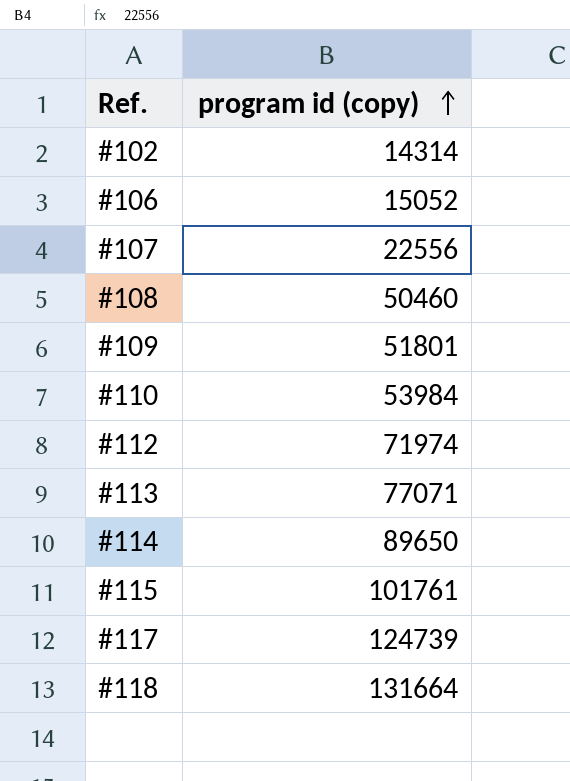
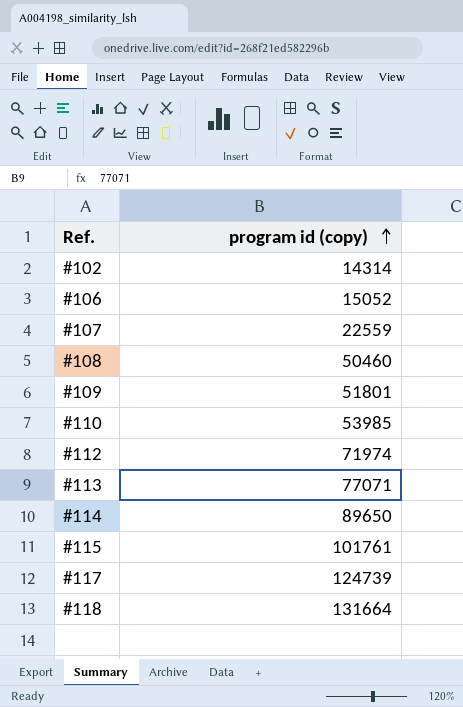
#107 | program id (copy): 22556 -> 22559
#110 | program id (copy): 53984 -> 53985

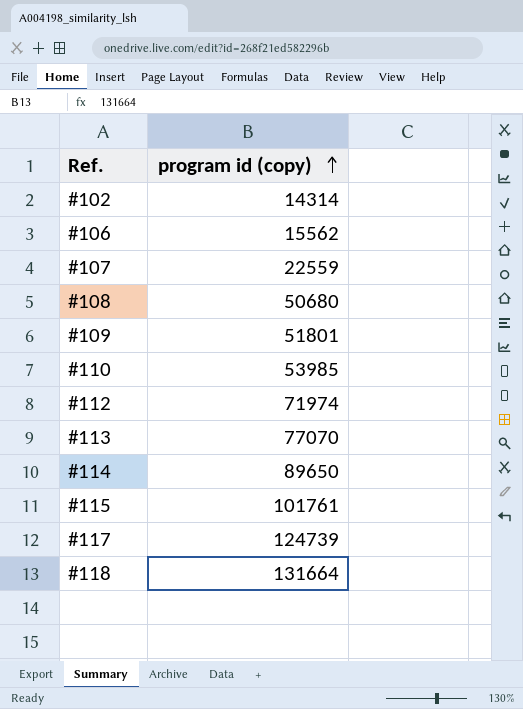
#106 | program id (copy): 15052 -> 15562
#108 | program id (copy): 50460 -> 50680
#113 | program id (copy): 77071 -> 77070

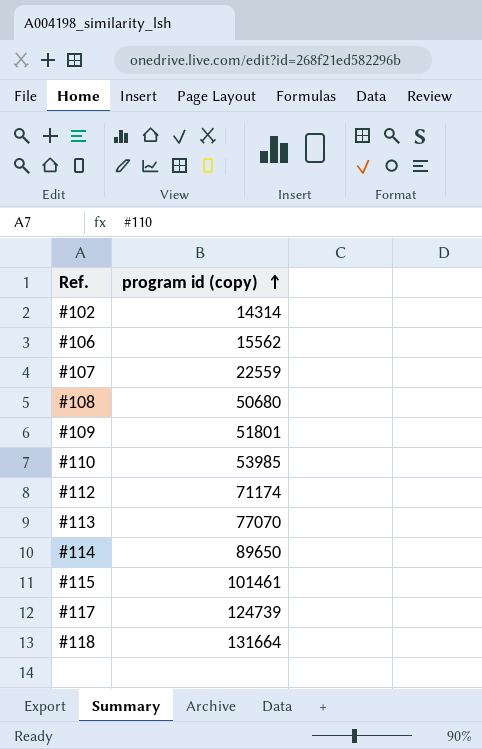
#112 | program id (copy): 71974 -> 71174
#115 | program id (copy): 101761 -> 101461

